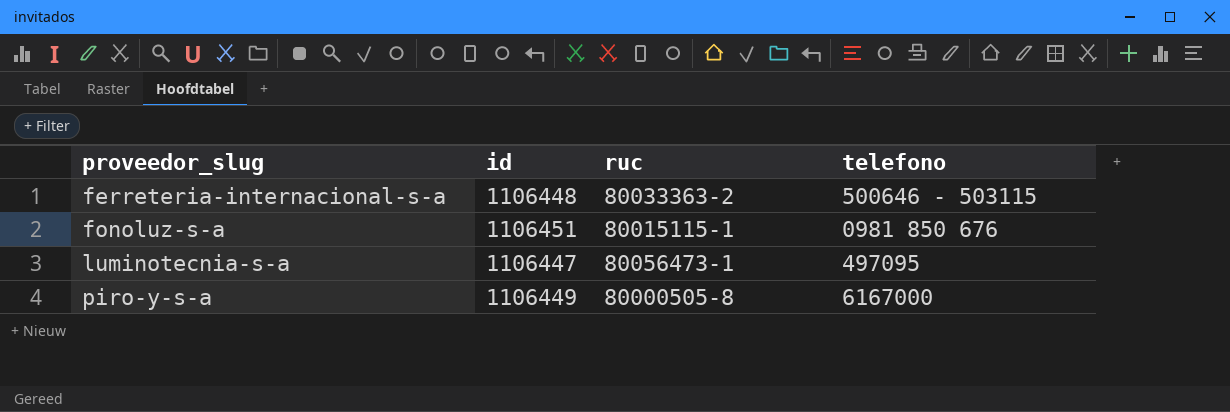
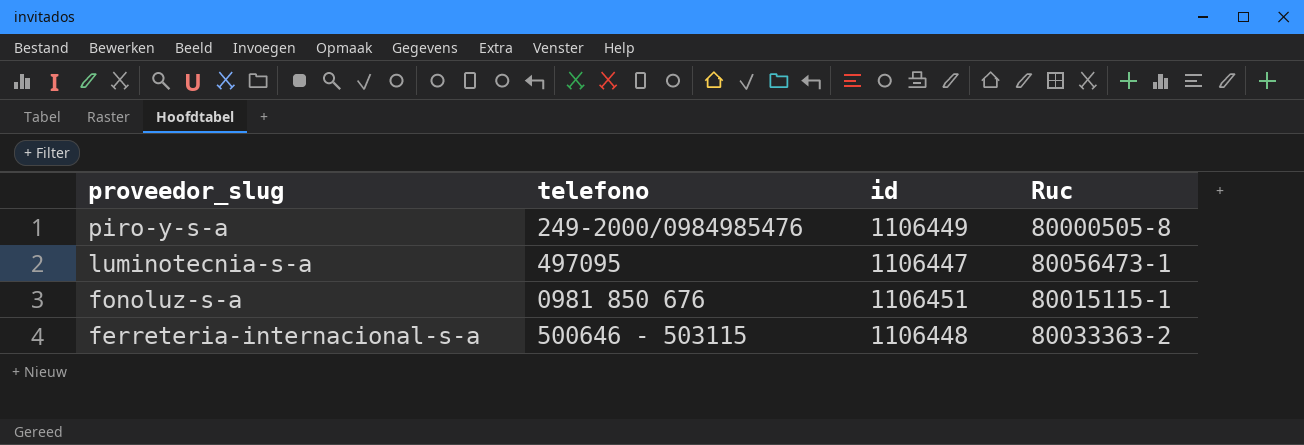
row order: proveedor_slug ascending -> proveedor_slug descending
column telefono | position: 4 -> 2
column name: ruc -> Ruc
piro-y-s-a | telefono: 6167000 -> 249-2000/0984985476

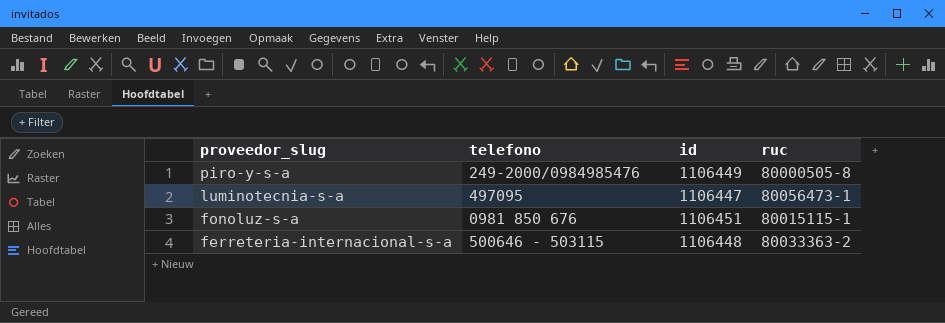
column name: Ruc -> ruc

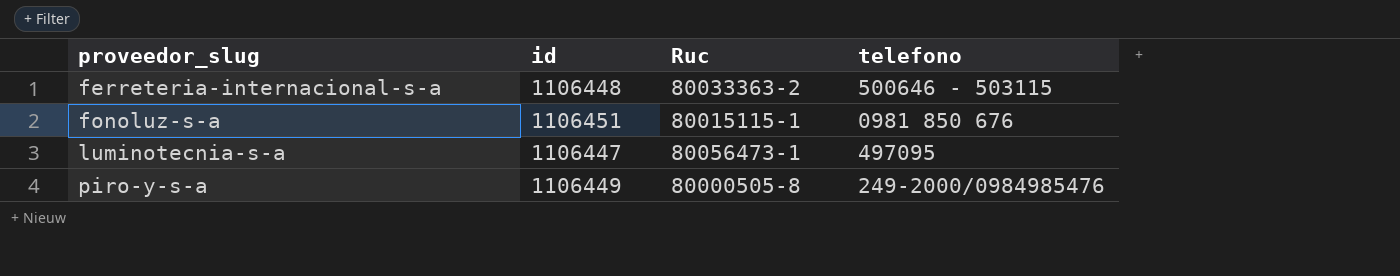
row order: proveedor_slug descending -> proveedor_slug ascending
column name: ruc -> Ruc
column telefono | position: 2 -> 4

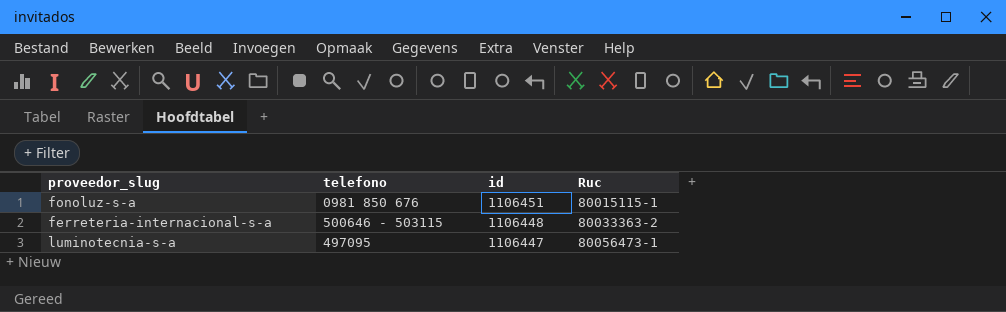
row order: proveedor_slug ascending -> id descending
column telefono | position: 4 -> 2
row piro-y-s-a: 1106449 | 80000505-8 | 249-2000/0984985476 -> none

